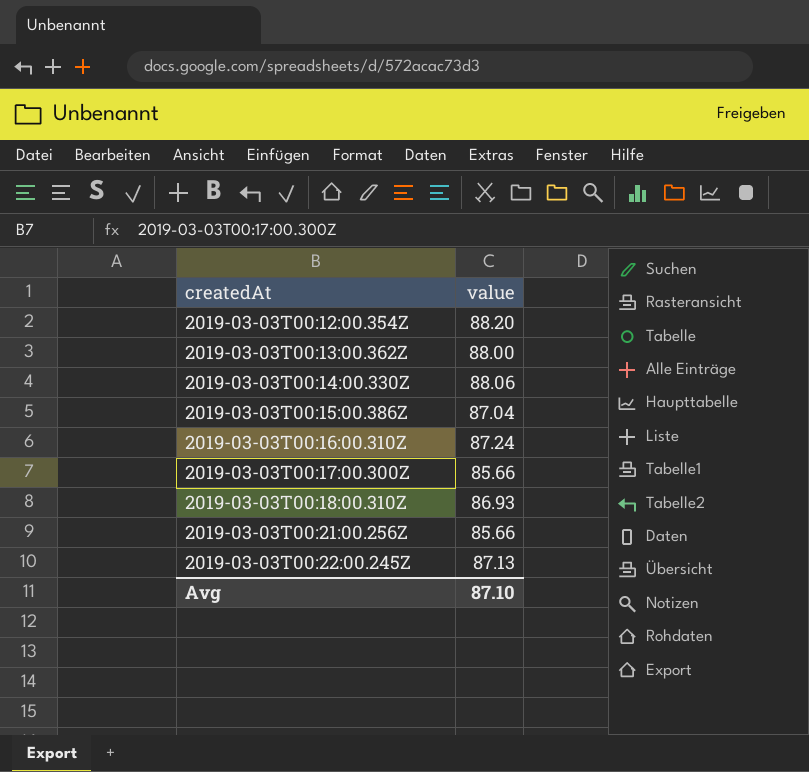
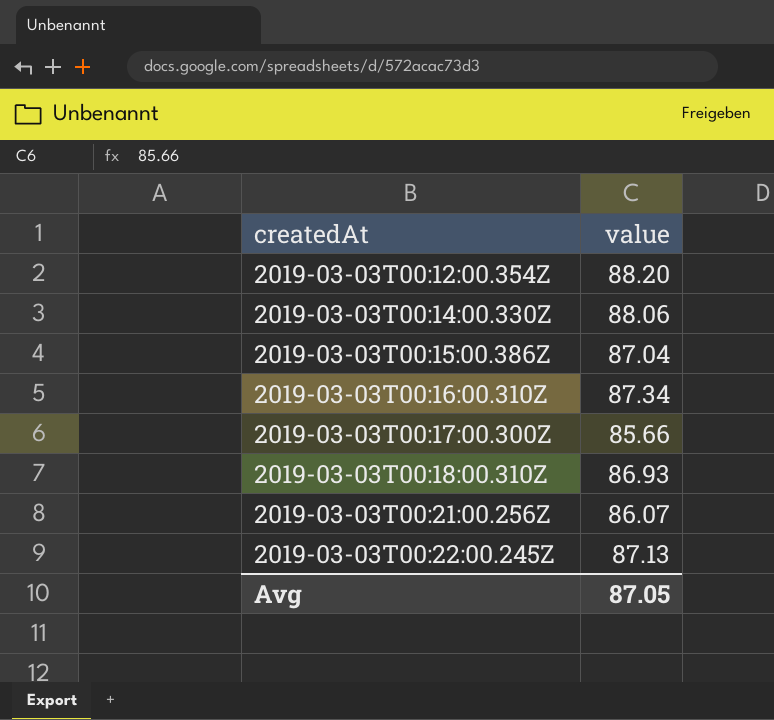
row 2019-03-03T00:13:00.362Z: 88.00 -> none
2019-03-03T00:16:00.310Z | value: 87.24 -> 87.34
2019-03-03T00:21:00.256Z | value: 85.66 -> 86.07
Avg | value: 87.10 -> 87.05

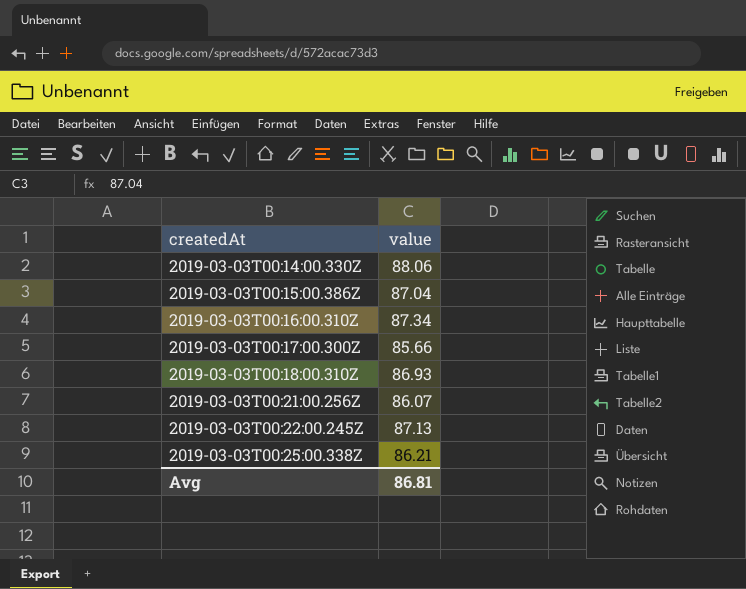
row 2019-03-03T00:12:00.354Z: 88.20 -> none
row 2019-03-03T00:25:00.338Z: none -> 86.21
Avg | value: 87.05 -> 86.81

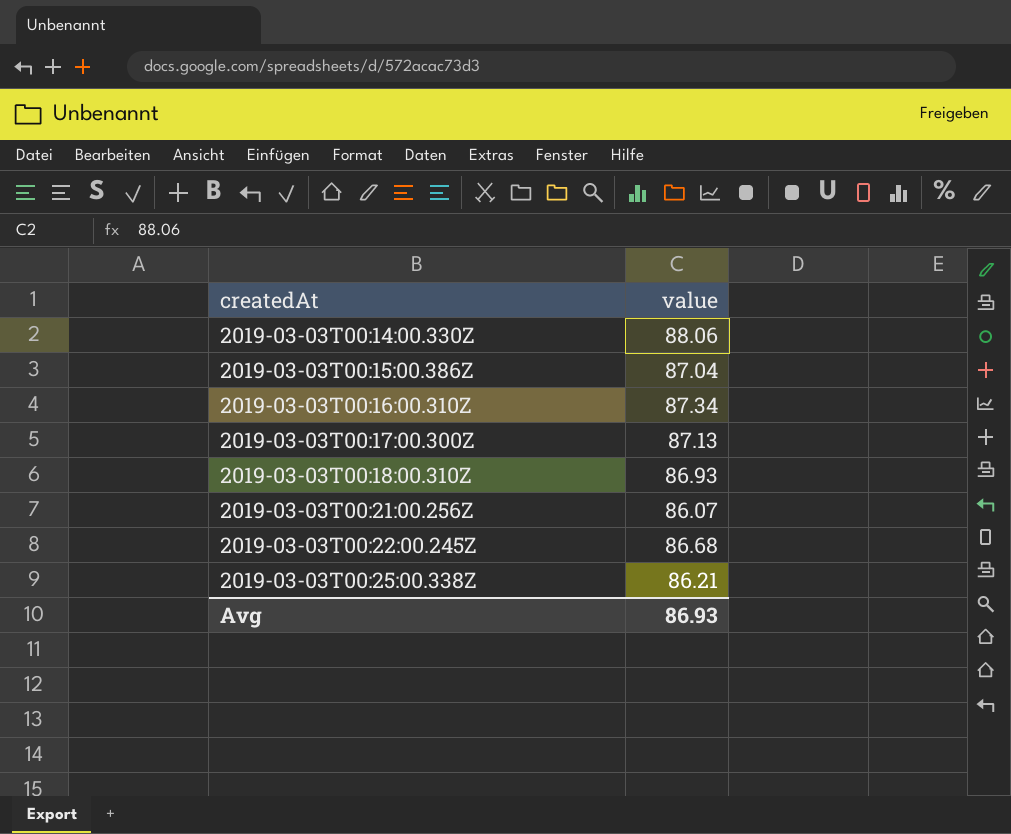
2019-03-03T00:17:00.300Z | value: 85.66 -> 87.13
2019-03-03T00:22:00.245Z | value: 87.13 -> 86.68
Avg | value: 86.81 -> 86.93

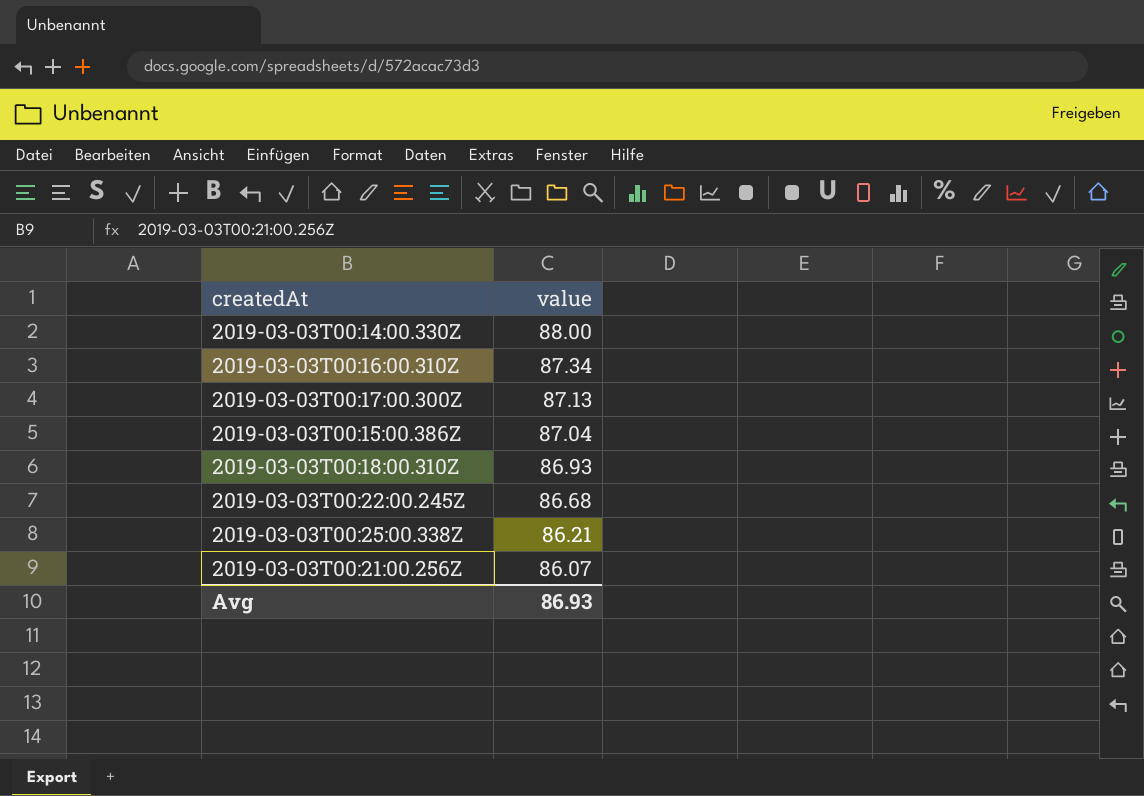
row order: createdAt ascending -> value descending
2019-03-03T00:14:00.330Z | value: 88.06 -> 88.00

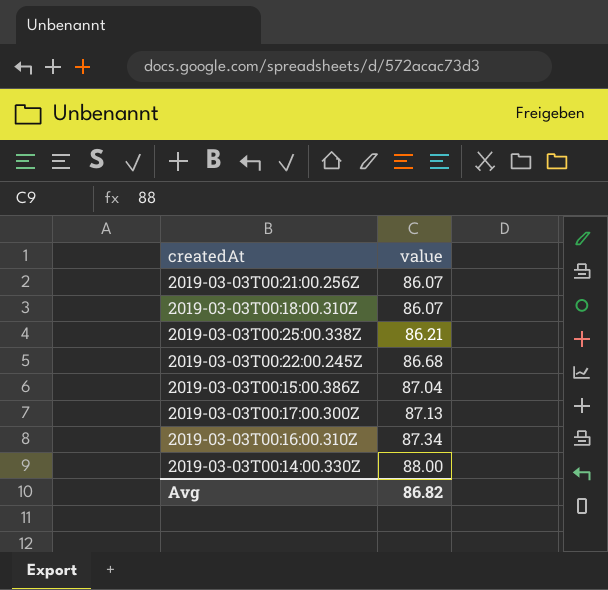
row order: value descending -> value ascending
2019-03-03T00:18:00.310Z | value: 86.93 -> 86.07
Avg | value: 86.93 -> 86.82

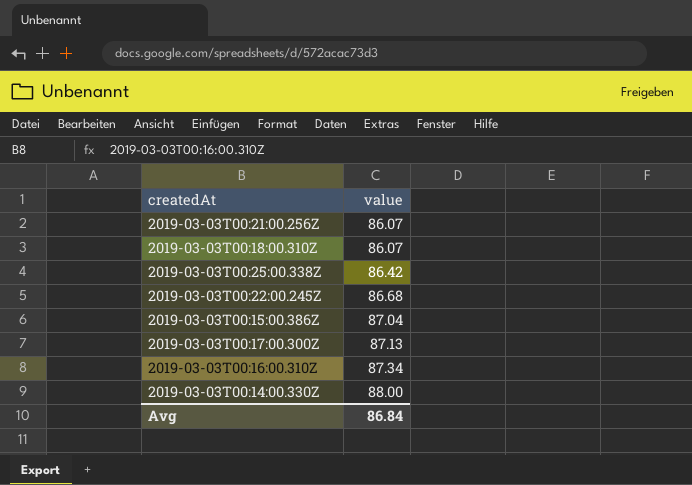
2019-03-03T00:25:00.338Z | value: 86.21 -> 86.42
Avg | value: 86.82 -> 86.84

